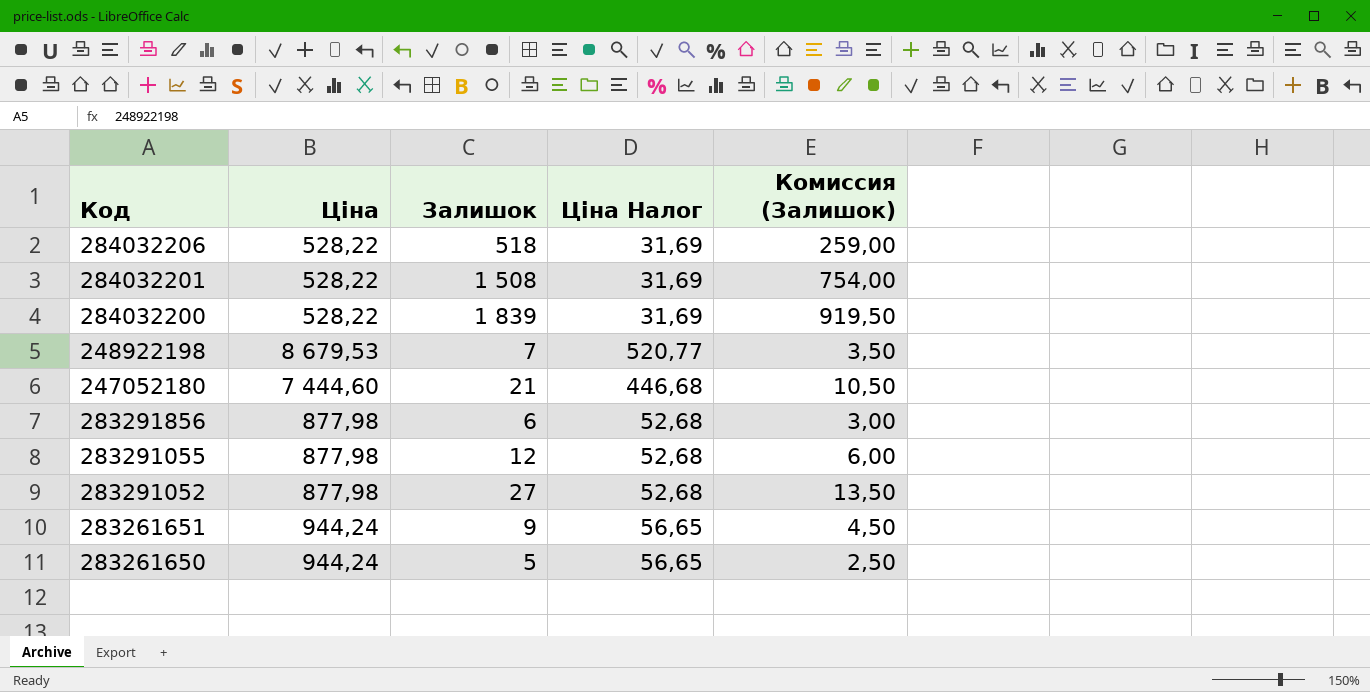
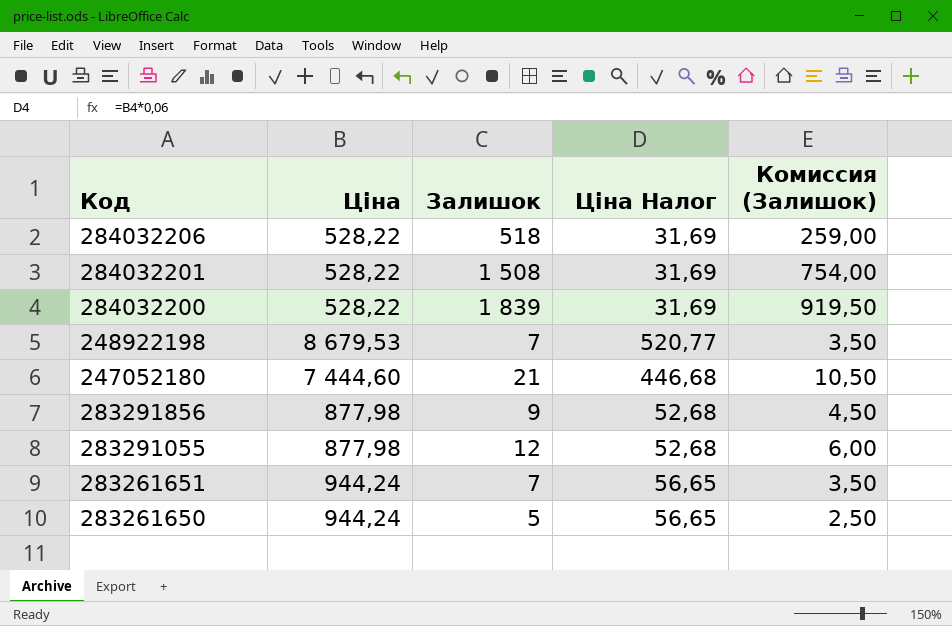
row 283291052: 877,98 | 27 | 52,68 | 13,50 -> none
283291856 | Залишок: 6 -> 9
283291856 | Комиссия (Залишок): 3,00 -> 4,50
283261651 | Залишок: 9 -> 7
283261651 | Комиссия (Залишок): 4,50 -> 3,50

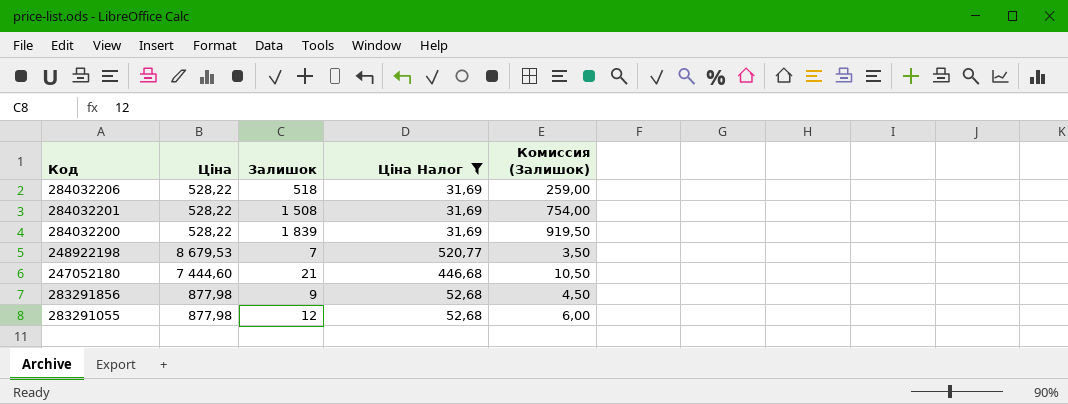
filter: none -> Ціна Налог != 56,65

